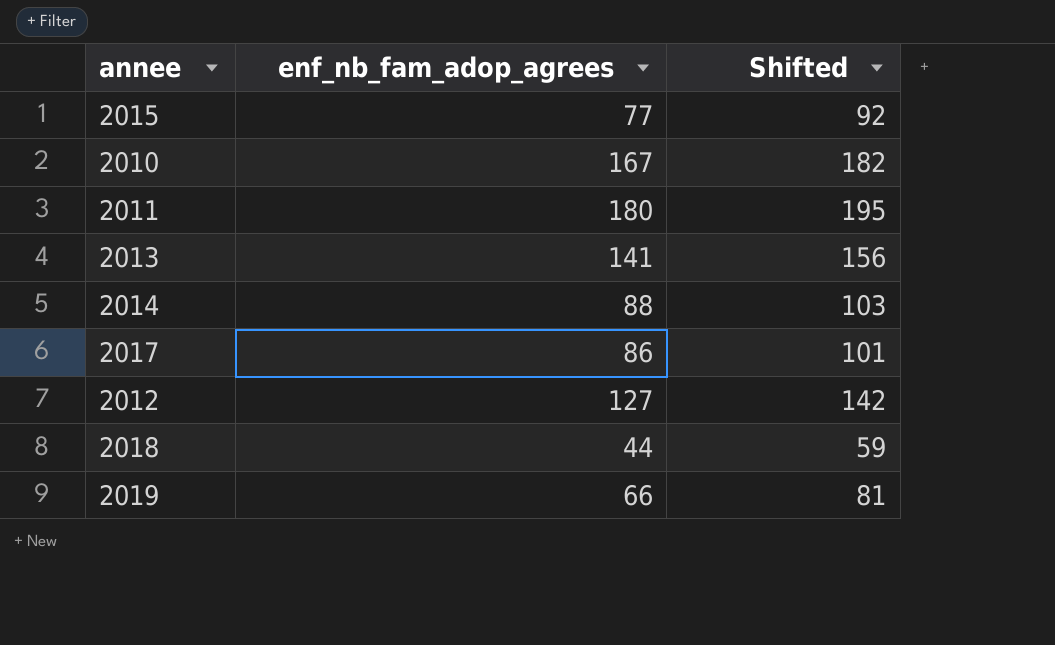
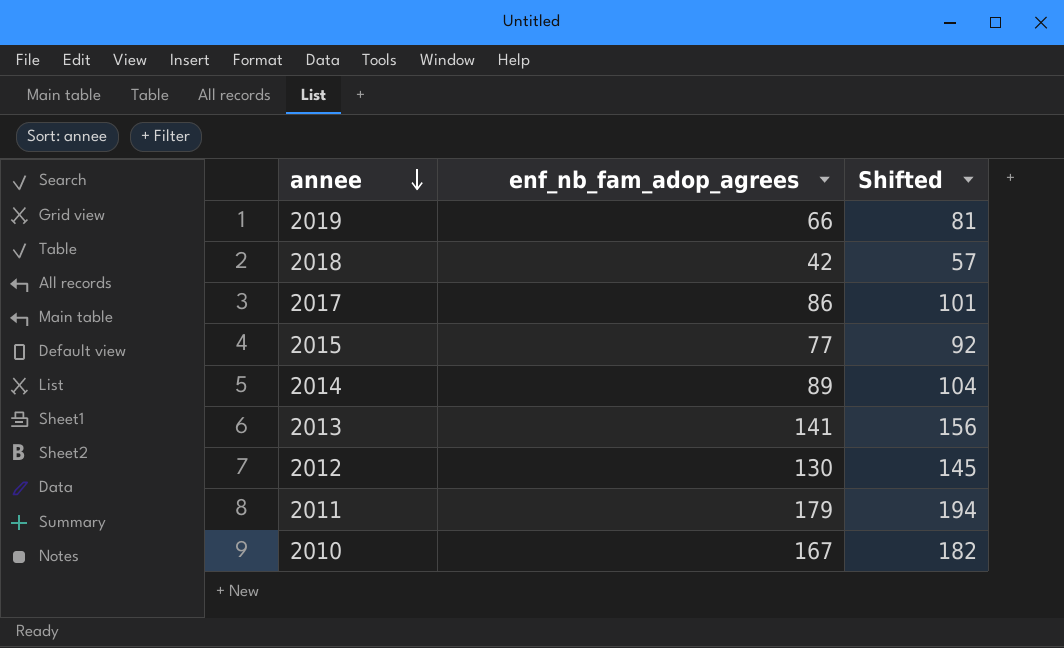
row order: none -> annee descending
2018 | enf_nb_fam_adop_agrees: 44 -> 42
2018 | Shifted: 59 -> 57
2014 | enf_nb_fam_adop_agrees: 88 -> 89
2014 | Shifted: 103 -> 104
2012 | enf_nb_fam_adop_agrees: 127 -> 130
2012 | Shifted: 142 -> 145
2011 | enf_nb_fam_adop_agrees: 180 -> 179
2011 | Shifted: 195 -> 194

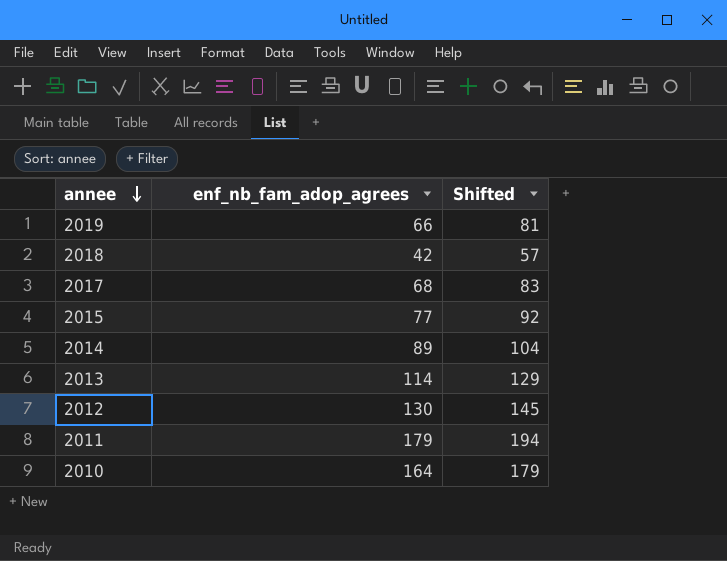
2017 | enf_nb_fam_adop_agrees: 86 -> 68
2017 | Shifted: 101 -> 83
2013 | enf_nb_fam_adop_agrees: 141 -> 114
2013 | Shifted: 156 -> 129
2010 | enf_nb_fam_adop_agrees: 167 -> 164
2010 | Shifted: 182 -> 179

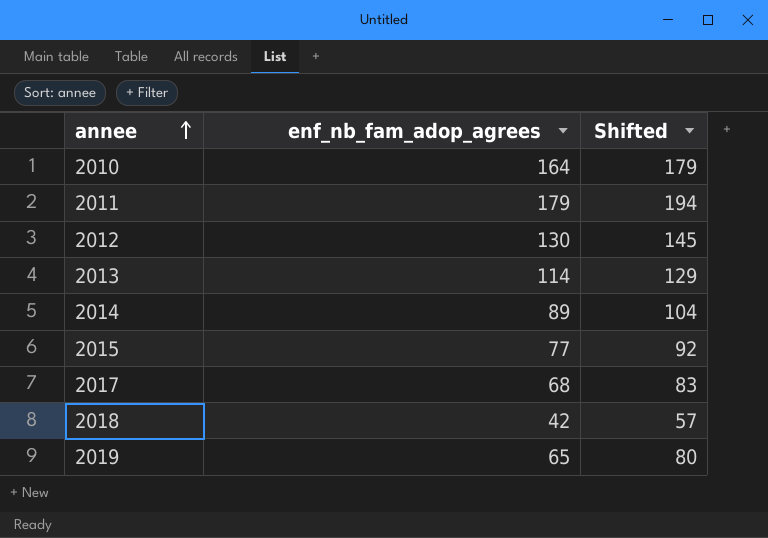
row order: annee descending -> annee ascending
2019 | enf_nb_fam_adop_agrees: 66 -> 65
2019 | Shifted: 81 -> 80

